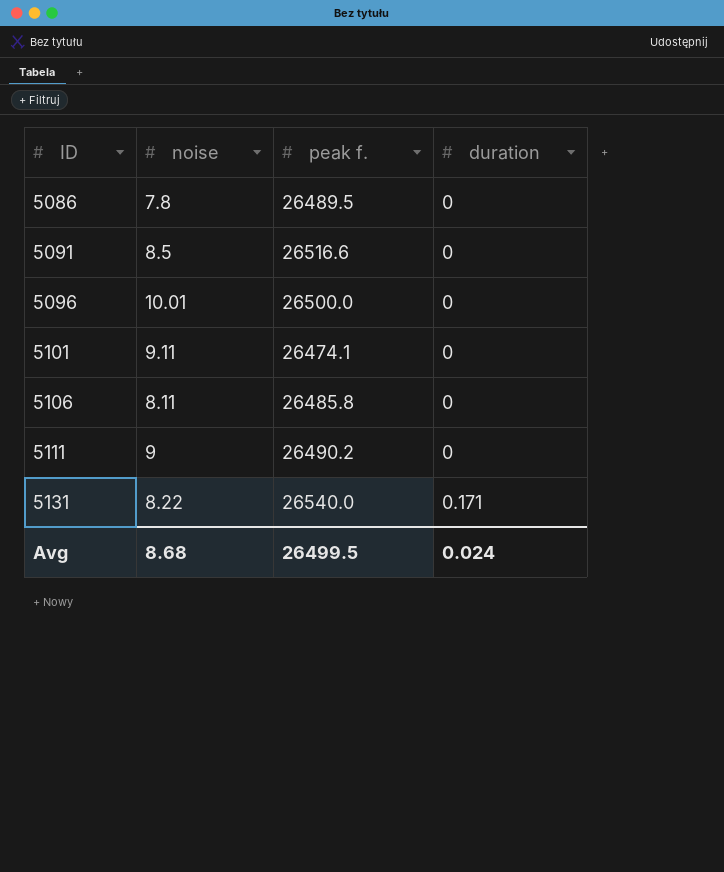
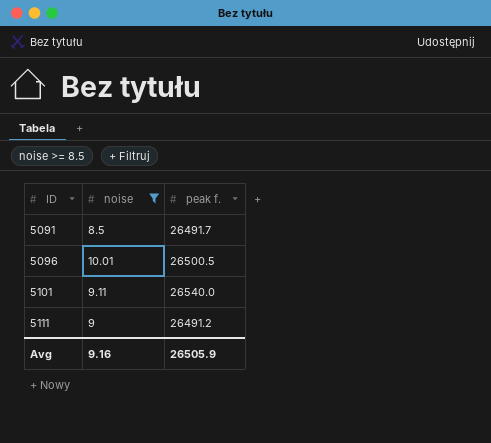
filter: none -> noise >= 8.5
column duration | position: 4 -> none
5091 | peak f.: 26516.6 -> 26491.7
5096 | peak f.: 26500.0 -> 26500.5
5101 | peak f.: 26474.1 -> 26540.0
5111 | peak f.: 26490.2 -> 26491.2
Avg | noise: 8.68 -> 9.16
Avg | peak f.: 26499.5 -> 26505.9

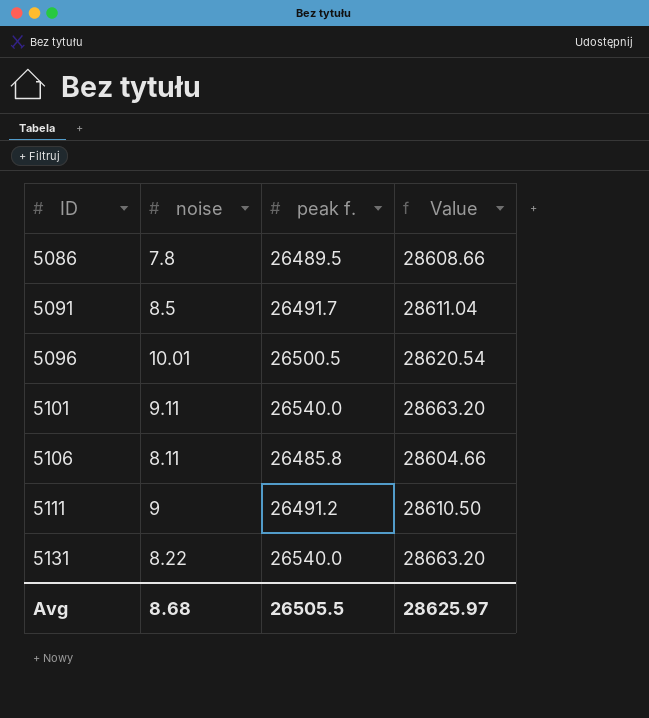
filter: noise >= 8.5 -> none
column Value | formula: none -> [peak f.] * 1.08
Avg | noise: 9.16 -> 8.68
Avg | peak f.: 26505.9 -> 26505.5

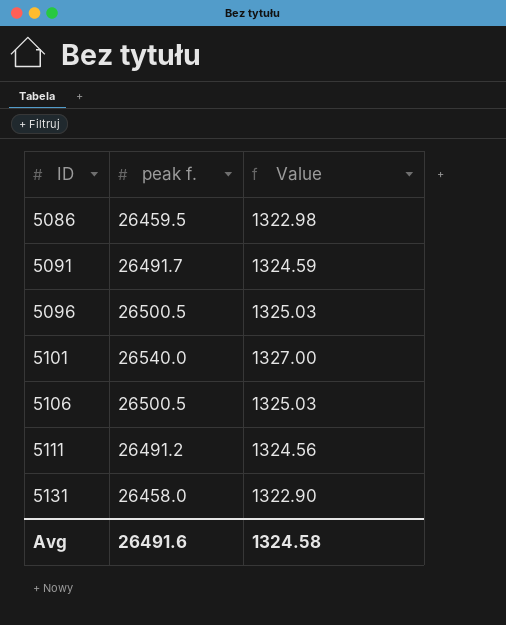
column noise | position: 2 -> none
column Value | formula: [peak f.] * 1.08 -> [peak f.] * 0.05
5086 | peak f.: 26489.5 -> 26459.5
5106 | peak f.: 26485.8 -> 26500.5
5131 | peak f.: 26540.0 -> 26458.0
Avg | peak f.: 26505.5 -> 26491.6
Avg | Value: 28625.97 -> 1324.58

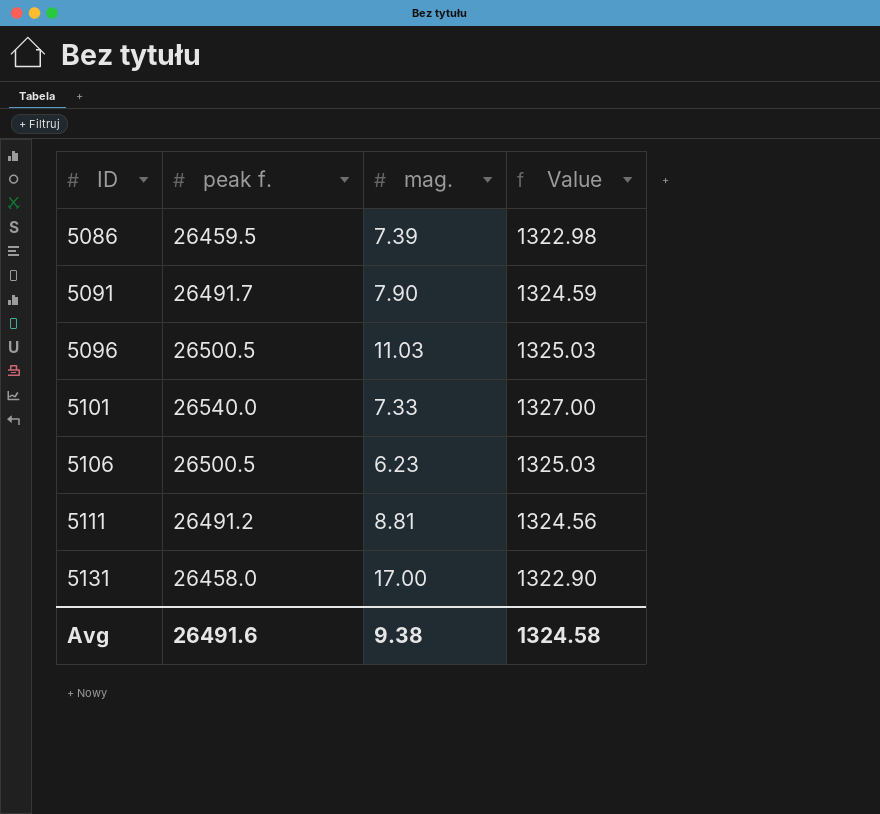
column mag. | position: none -> 3

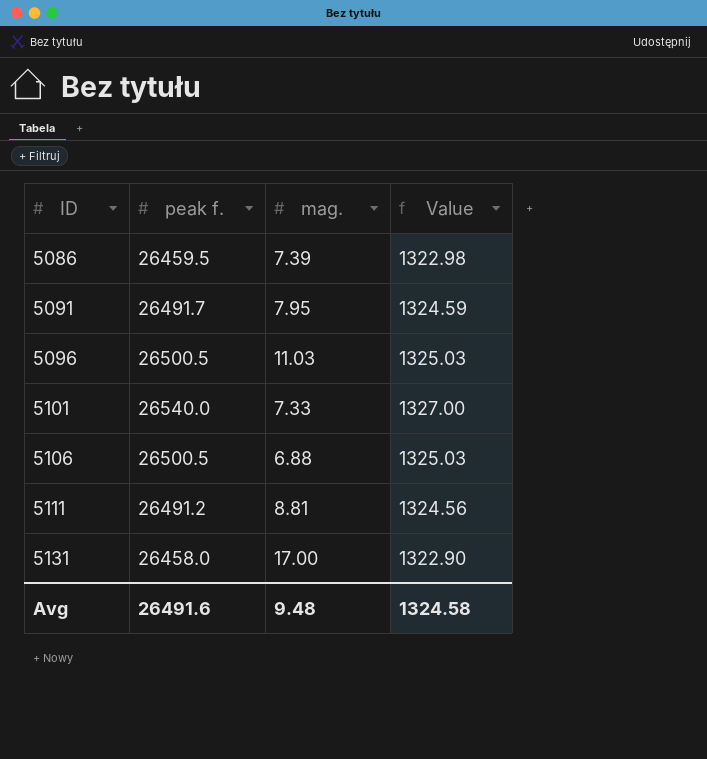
5091 | mag.: 7.90 -> 7.95
5106 | mag.: 6.23 -> 6.88
Avg | mag.: 9.38 -> 9.48

